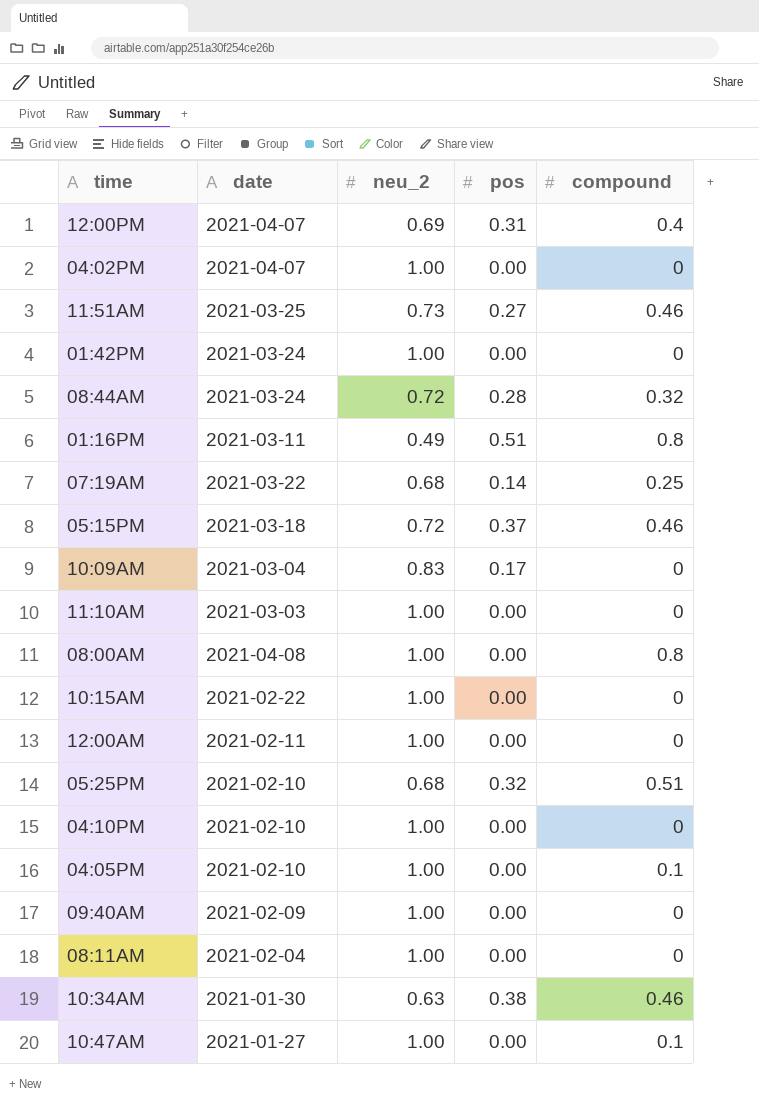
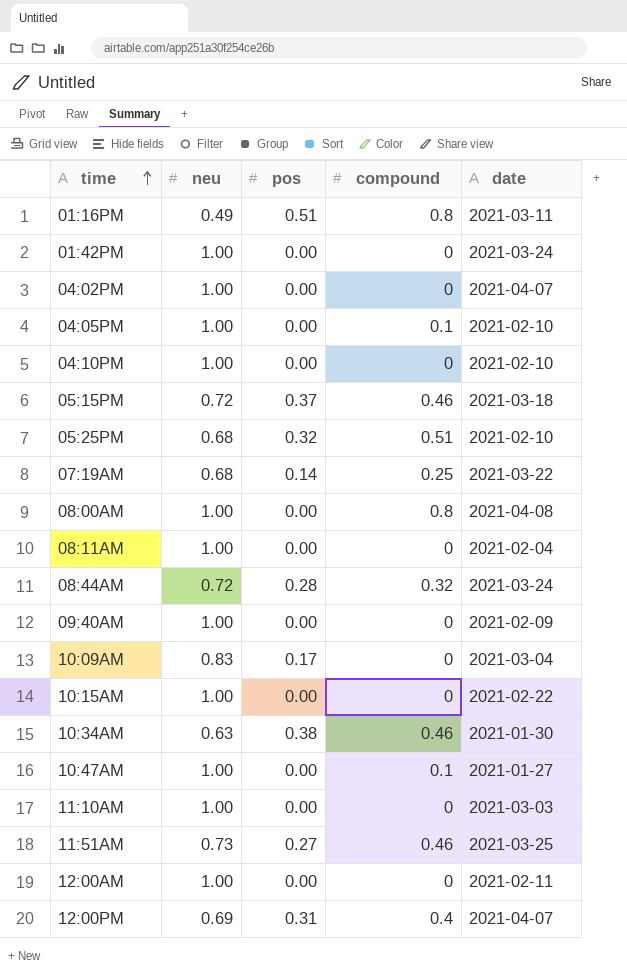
row order: none -> time ascending
column name: neu_2 -> neu
column date | position: 2 -> 5

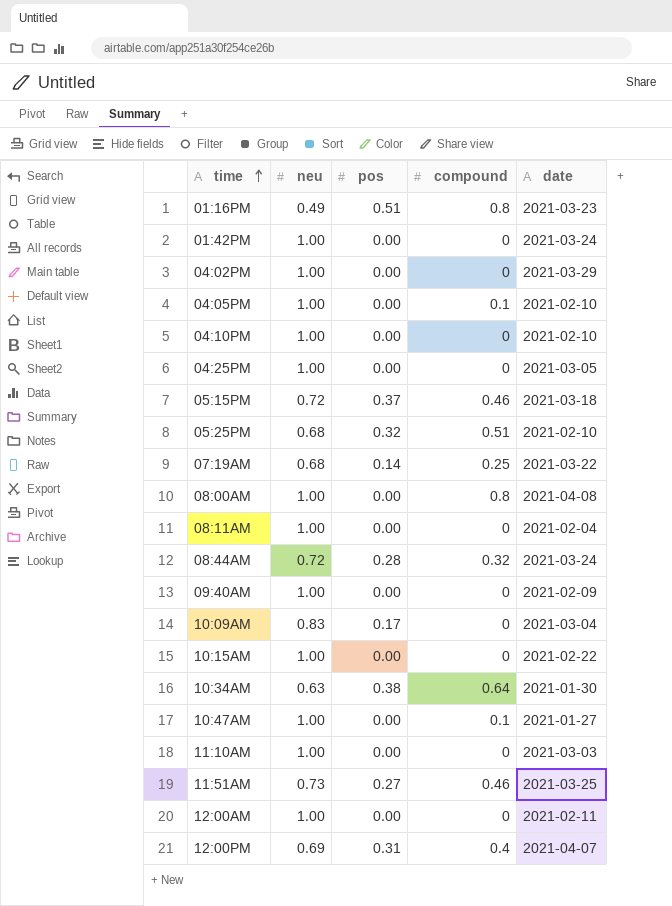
01:16PM | date: 2021-03-11 -> 2021-03-23
04:02PM | date: 2021-04-07 -> 2021-03-29
row 04:25PM: none -> 1.00 | 0.00 | 0 | 2021-03-05
10:34AM | compound: 0.46 -> 0.64

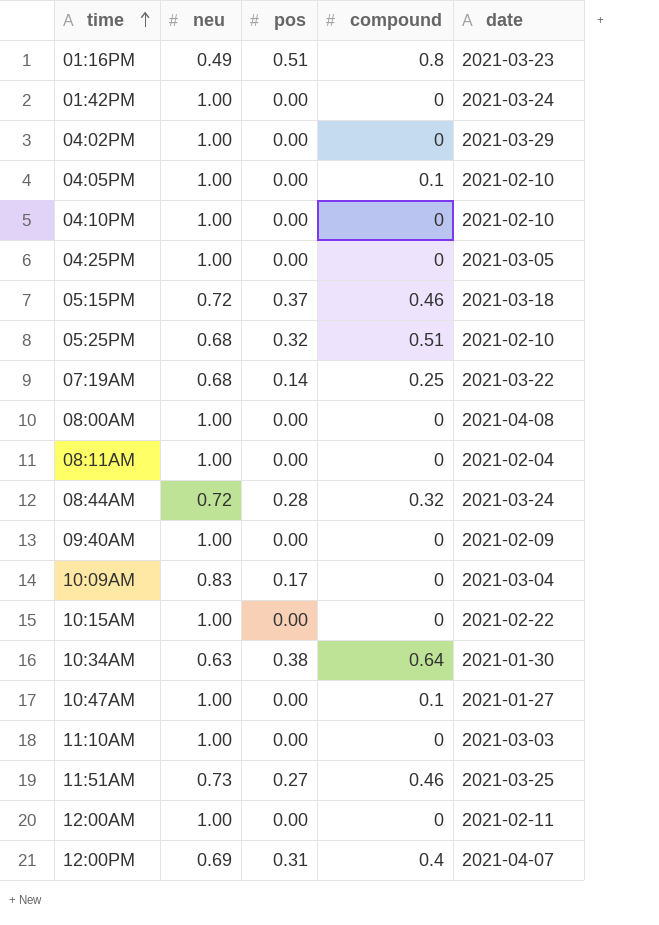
08:00AM | compound: 0.8 -> 0

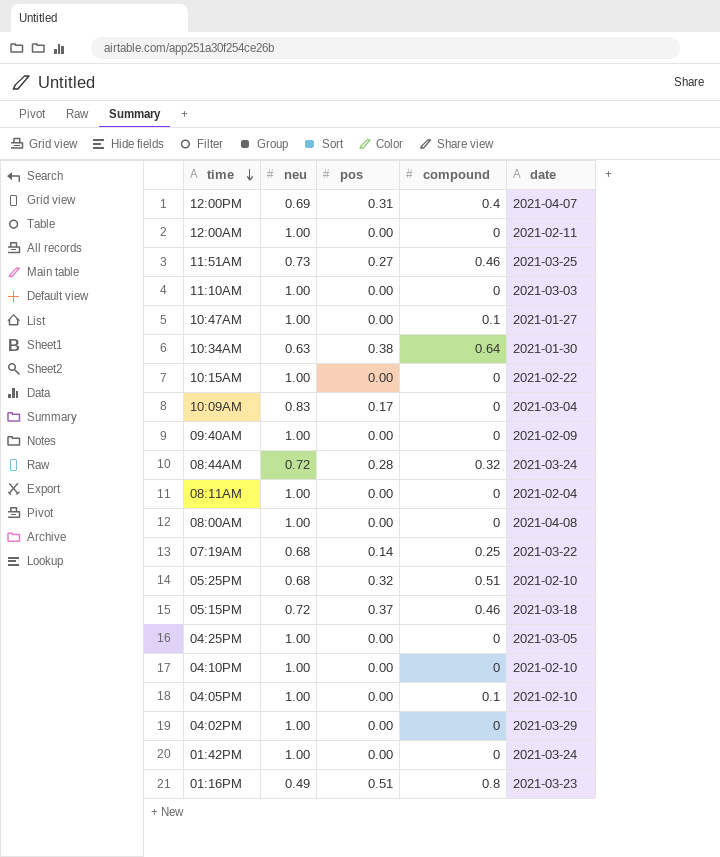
row order: time ascending -> time descending

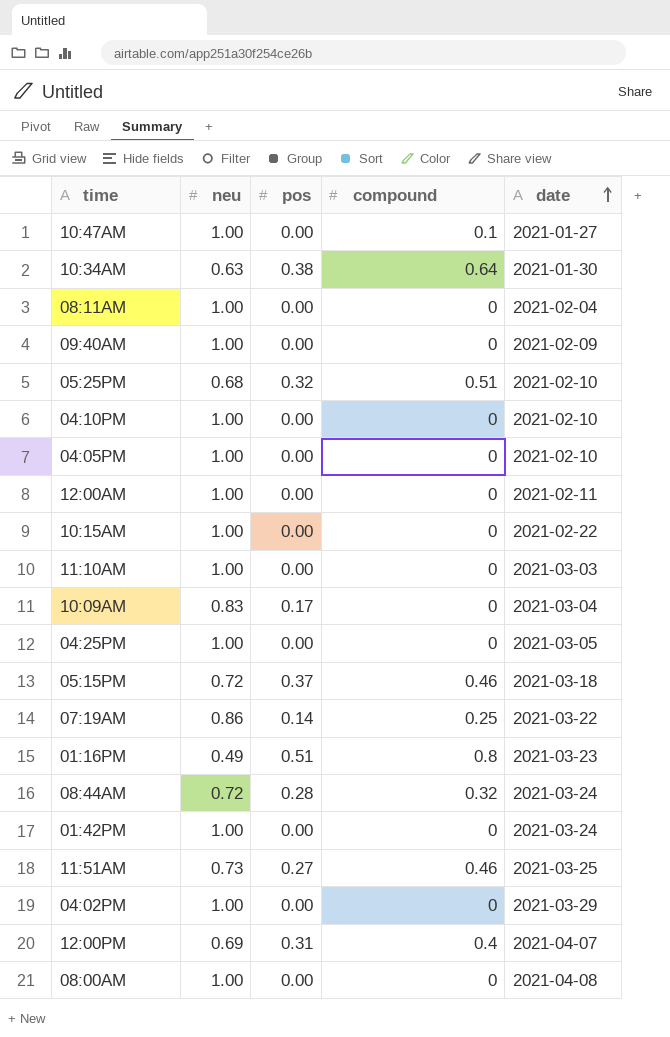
row order: time descending -> date ascending
04:05PM | compound: 0.1 -> 0
07:19AM | neu: 0.68 -> 0.86

